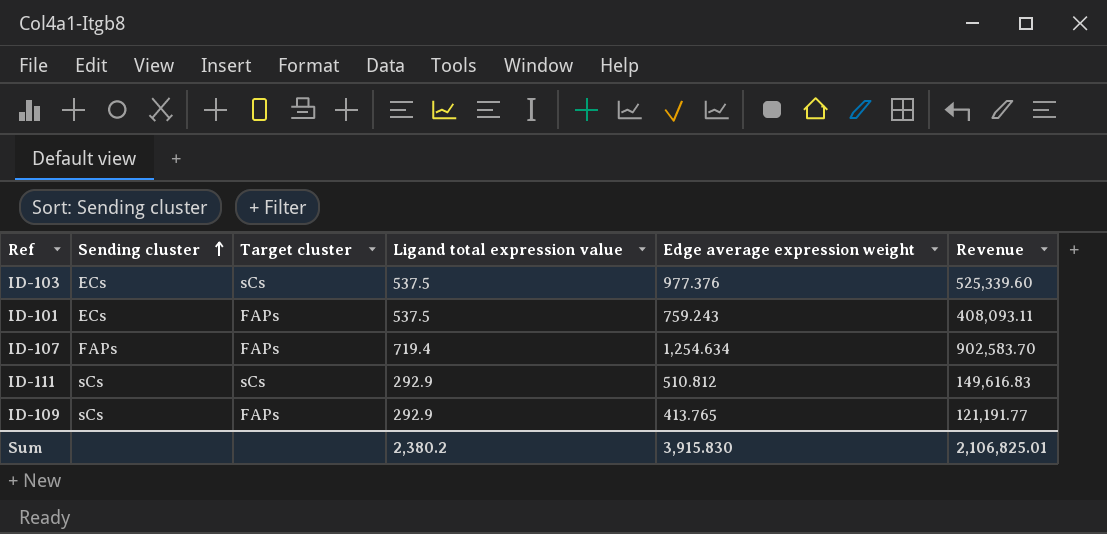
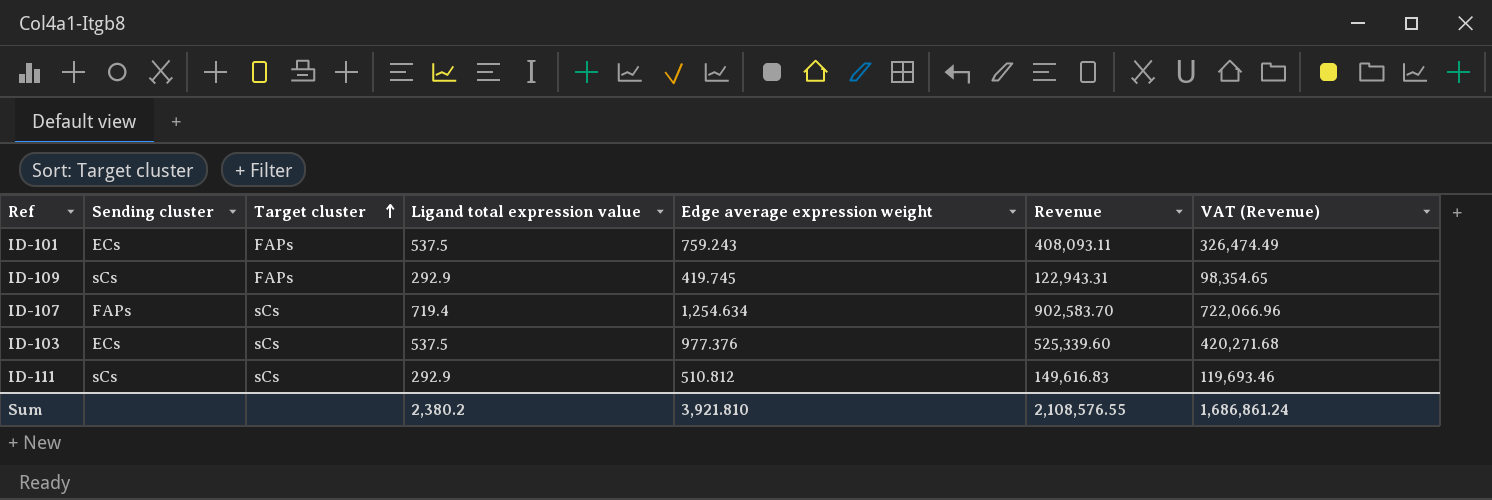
row order: Sending cluster ascending -> Target cluster ascending
column VAT (Revenue) | formula: none -> [Revenue] * 0.8
ID-109 | Edge average expression weight: 413.765 -> 419.745
ID-109 | Revenue: 121,191.77 -> 122,943.31
ID-107 | Target cluster: FAPs -> sCs
Sum | Edge average expression weight: 3,915.830 -> 3,921.810
Sum | Revenue: 2,106,825.01 -> 2,108,576.55

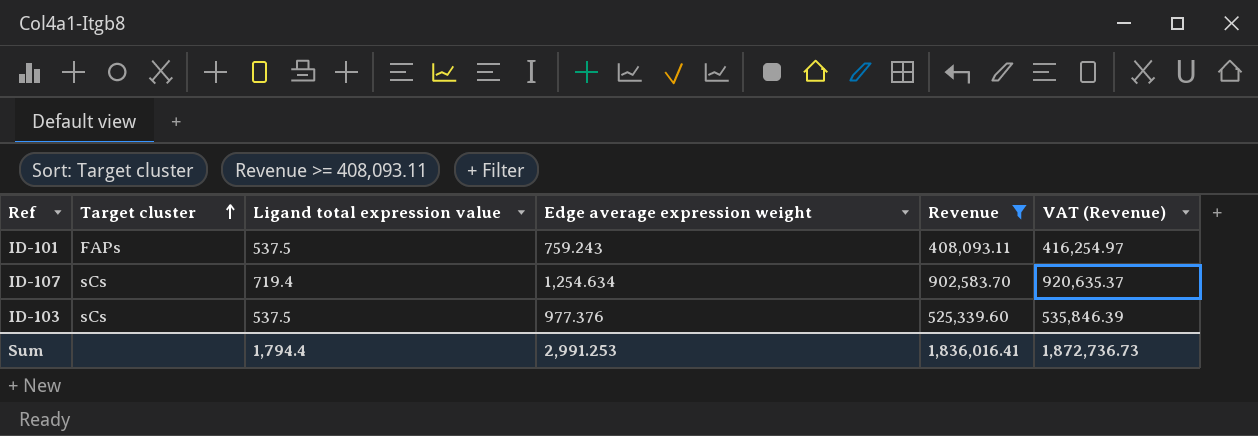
filter: none -> Revenue >= 408,093.11
column Sending cluster | position: 2 -> none
column VAT (Revenue) | formula: [Revenue] * 0.8 -> [Revenue] * 1.02
Sum | Ligand total expression value: 2,380.2 -> 1,794.4
Sum | Edge average expression weight: 3,921.810 -> 2,991.253
Sum | Revenue: 2,108,576.55 -> 1,836,016.41
Sum | VAT (Revenue): 1,686,861.24 -> 1,872,736.73

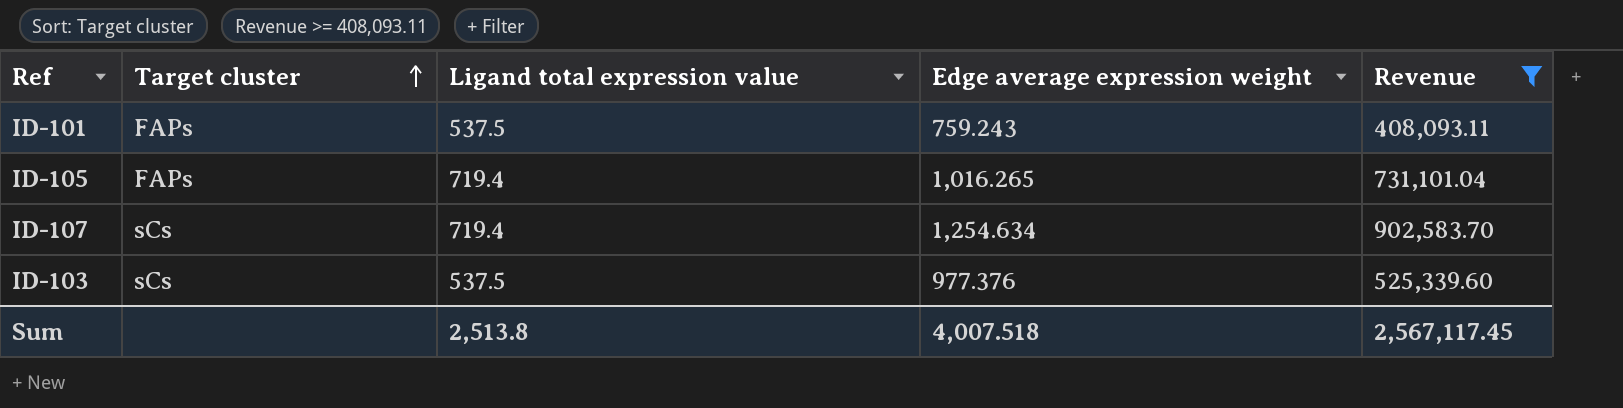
column VAT (Revenue) | formula: [Revenue] * 1.02 -> none
row ID-105: none -> FAPs | 719.4 | 1,016.265 | 731,101.04
Sum | Ligand total expression value: 1,794.4 -> 2,513.8
Sum | Edge average expression weight: 2,991.253 -> 4,007.518
Sum | Revenue: 1,836,016.41 -> 2,567,117.45

